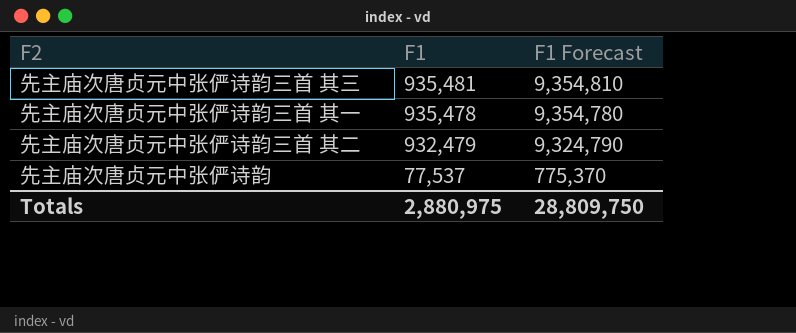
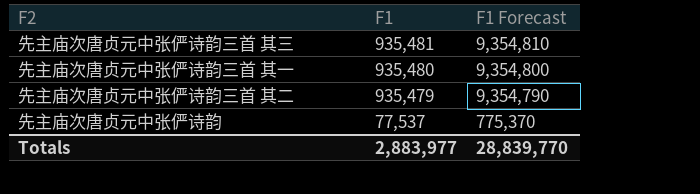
先主庙次唐贞元中张俨诗韵三首 其一 | F1: 935,478 -> 935,480
先主庙次唐贞元中张俨诗韵三首 其一 | F1 Forecast: 9,354,780 -> 9,354,800
先主庙次唐贞元中张俨诗韵三首 其二 | F1: 932,479 -> 935,479
先主庙次唐贞元中张俨诗韵三首 其二 | F1 Forecast: 9,324,790 -> 9,354,790
Totals | F1: 2,880,975 -> 2,883,977
Totals | F1 Forecast: 28,809,750 -> 28,839,770

